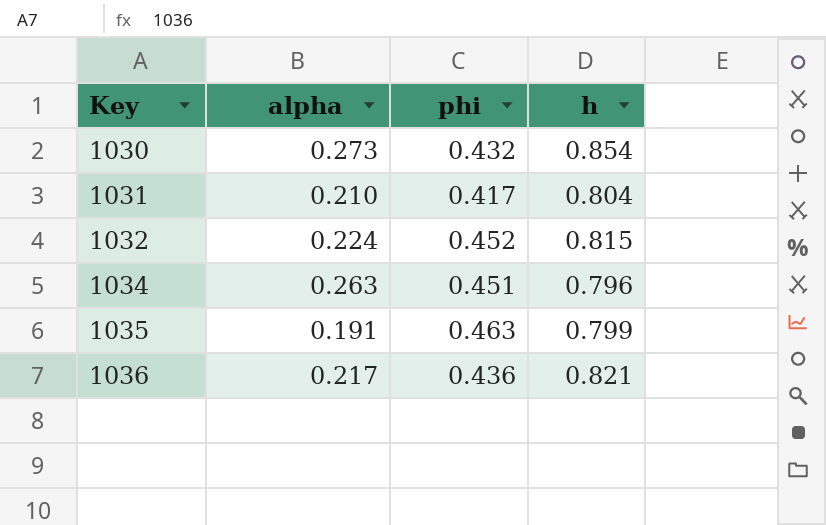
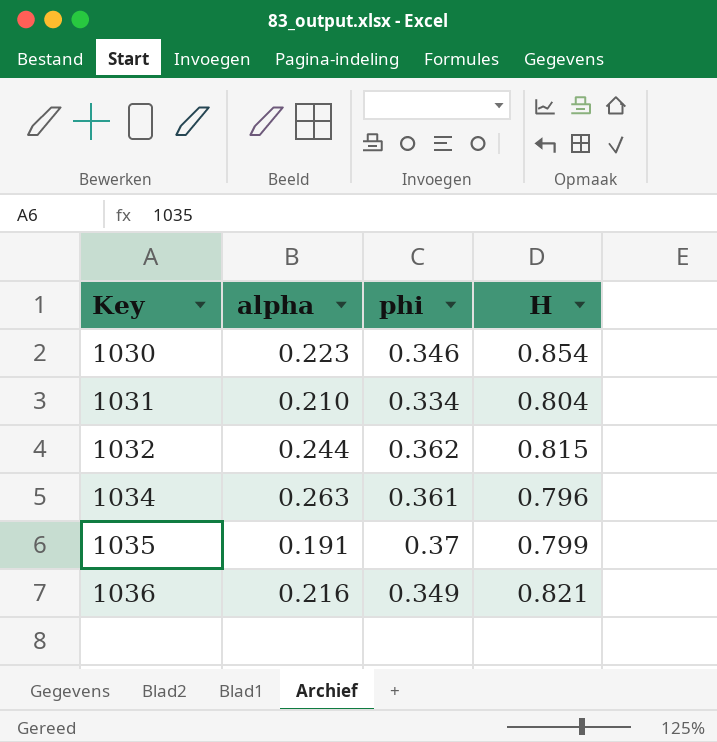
column name: h -> H
1030 | alpha: 0.273 -> 0.223
1030 | phi: 0.432 -> 0.346
1031 | phi: 0.417 -> 0.334
1032 | alpha: 0.224 -> 0.244
1032 | phi: 0.452 -> 0.362
1034 | phi: 0.451 -> 0.361
1035 | phi: 0.463 -> 0.37
1036 | alpha: 0.217 -> 0.216
1036 | phi: 0.436 -> 0.349

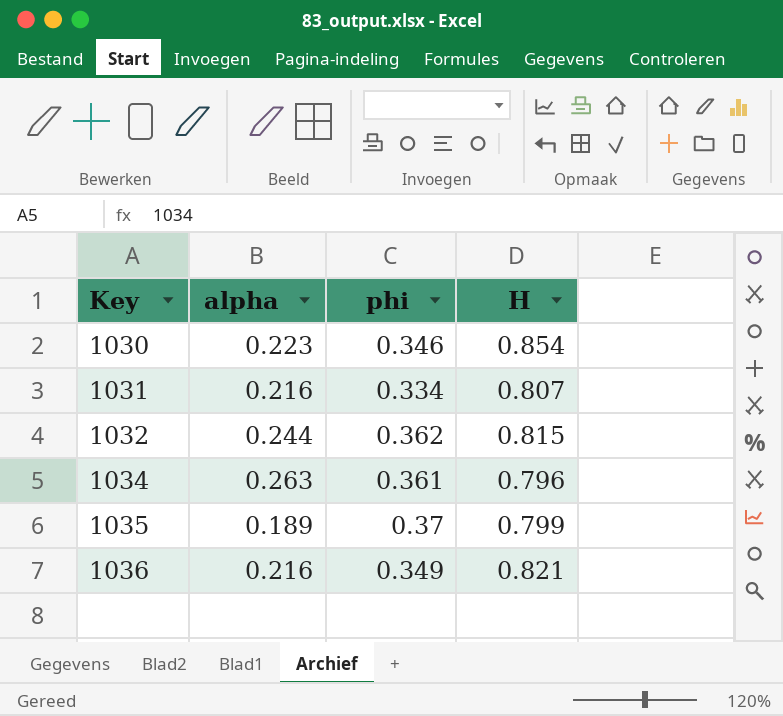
1031 | alpha: 0.210 -> 0.216
1031 | H: 0.804 -> 0.807
1035 | alpha: 0.191 -> 0.189

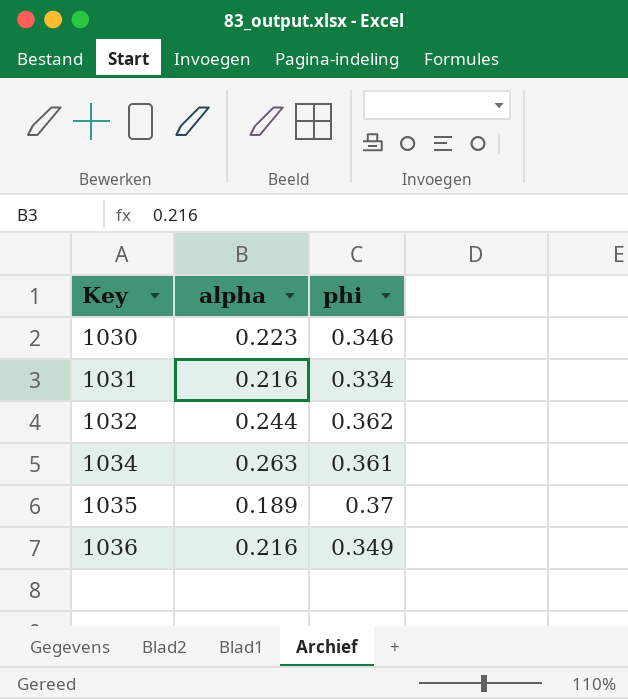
column H | position: 4 -> none

